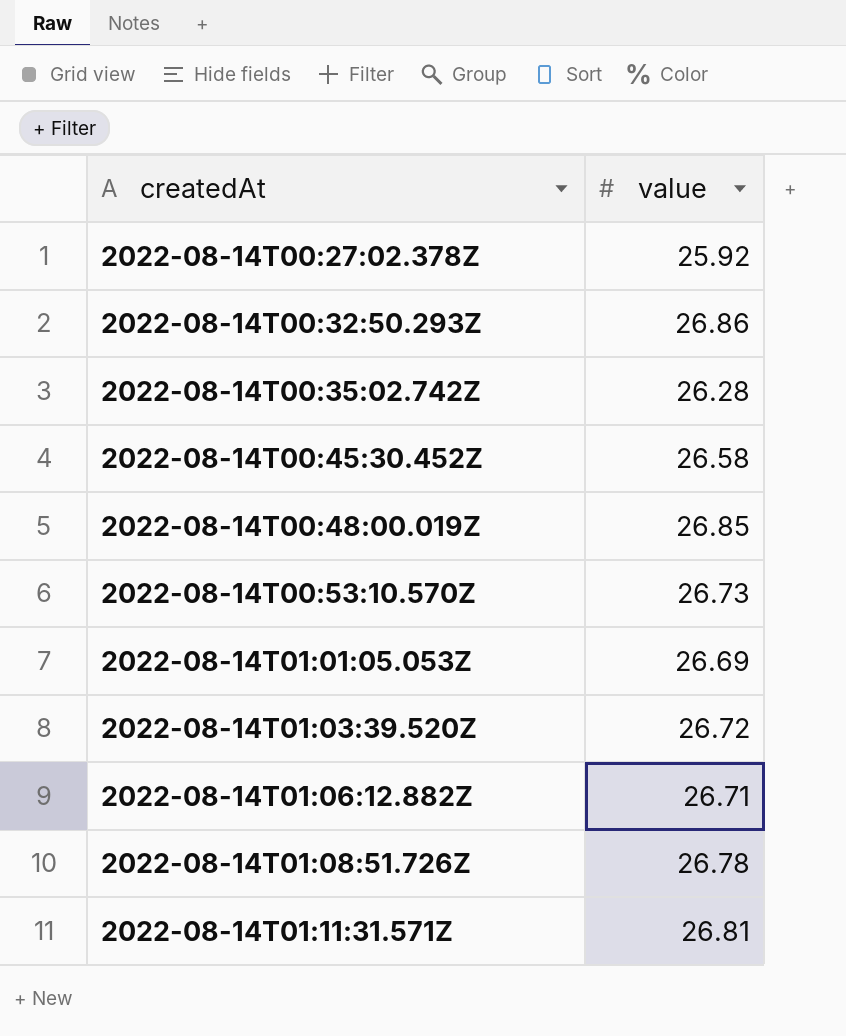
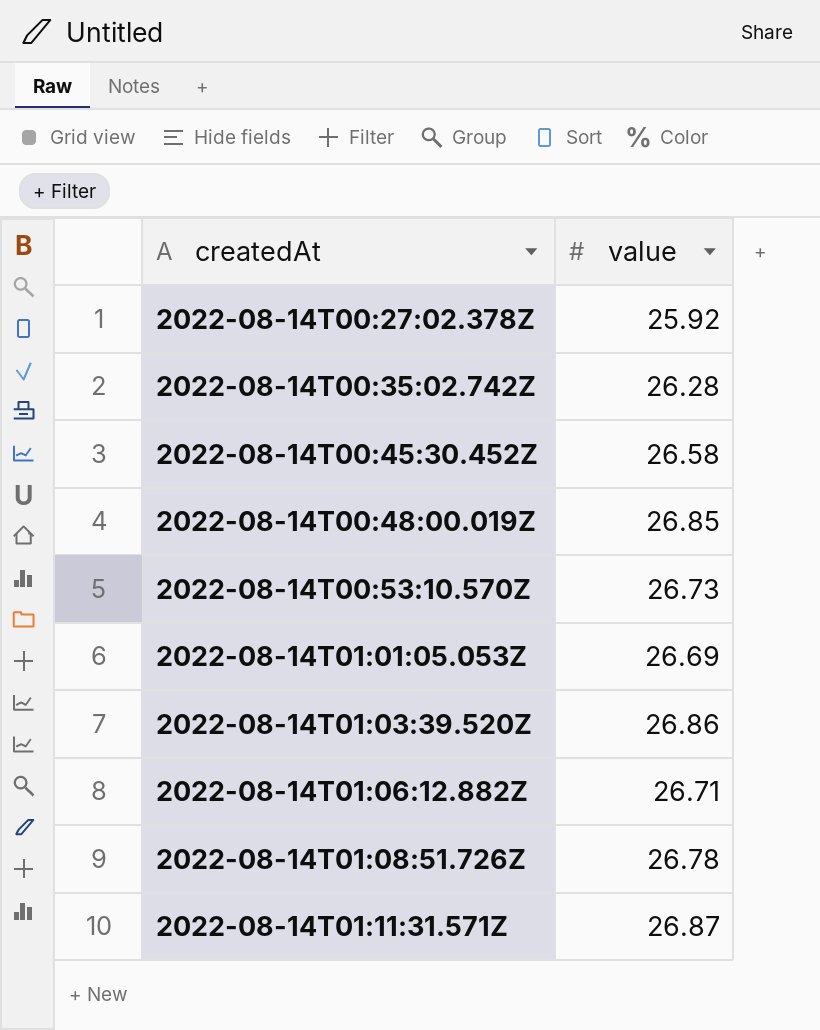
row 2022-08-14T00:32:50.293Z: 26.86 -> none
2022-08-14T01:03:39.520Z | value: 26.72 -> 26.86
2022-08-14T01:11:31.571Z | value: 26.81 -> 26.87

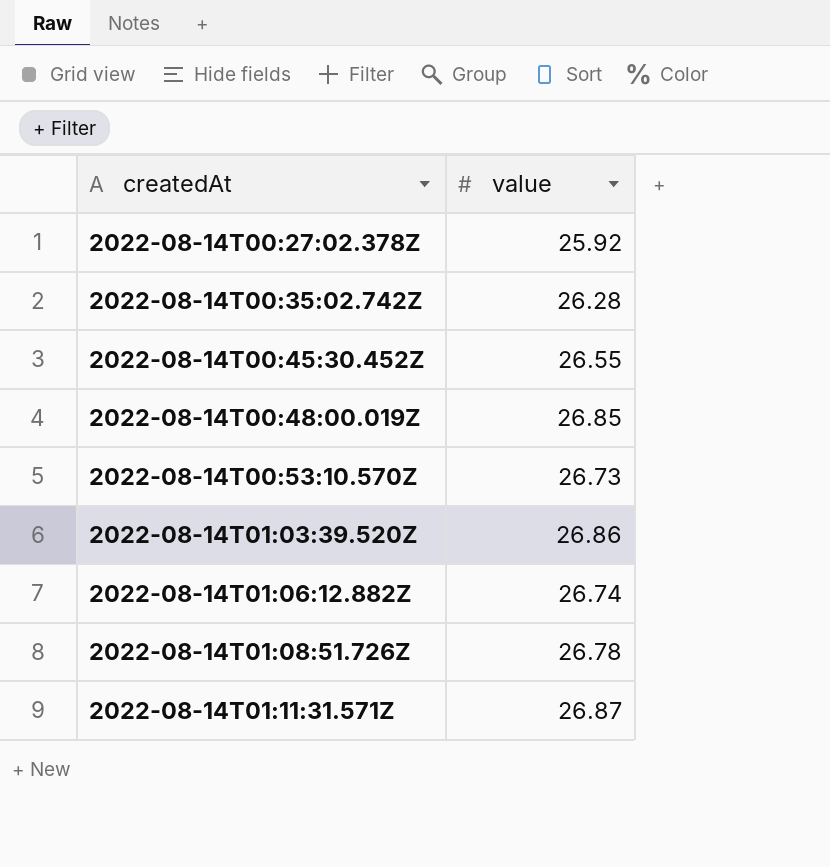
row 2022-08-14T01:01:05.053Z: 26.69 -> none
2022-08-14T00:45:30.452Z | value: 26.58 -> 26.55
2022-08-14T01:06:12.882Z | value: 26.71 -> 26.74

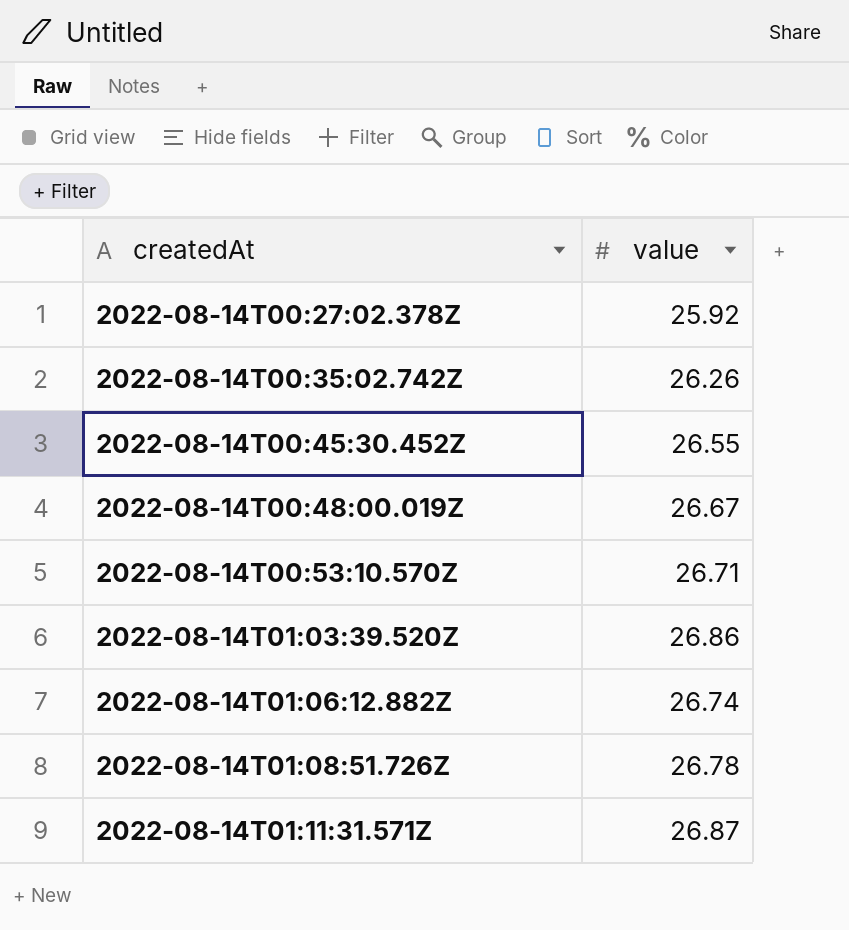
2022-08-14T00:35:02.742Z | value: 26.28 -> 26.26
2022-08-14T00:48:00.019Z | value: 26.85 -> 26.67
2022-08-14T00:53:10.570Z | value: 26.73 -> 26.71

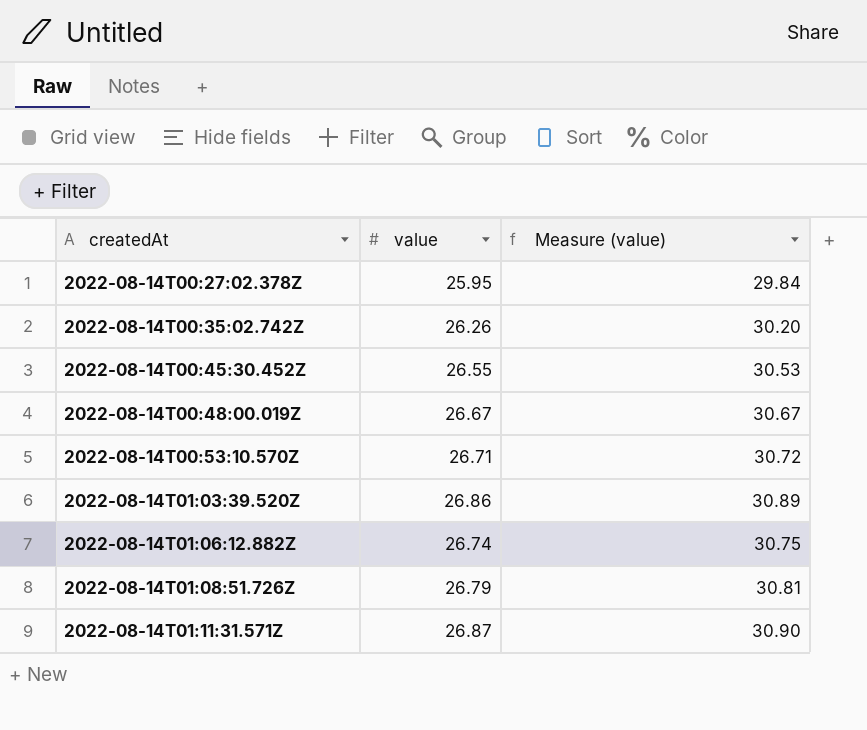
column Measure (value) | formula: none -> [value] * 1.15
2022-08-14T00:27:02.378Z | value: 25.92 -> 25.95
2022-08-14T01:08:51.726Z | value: 26.78 -> 26.79

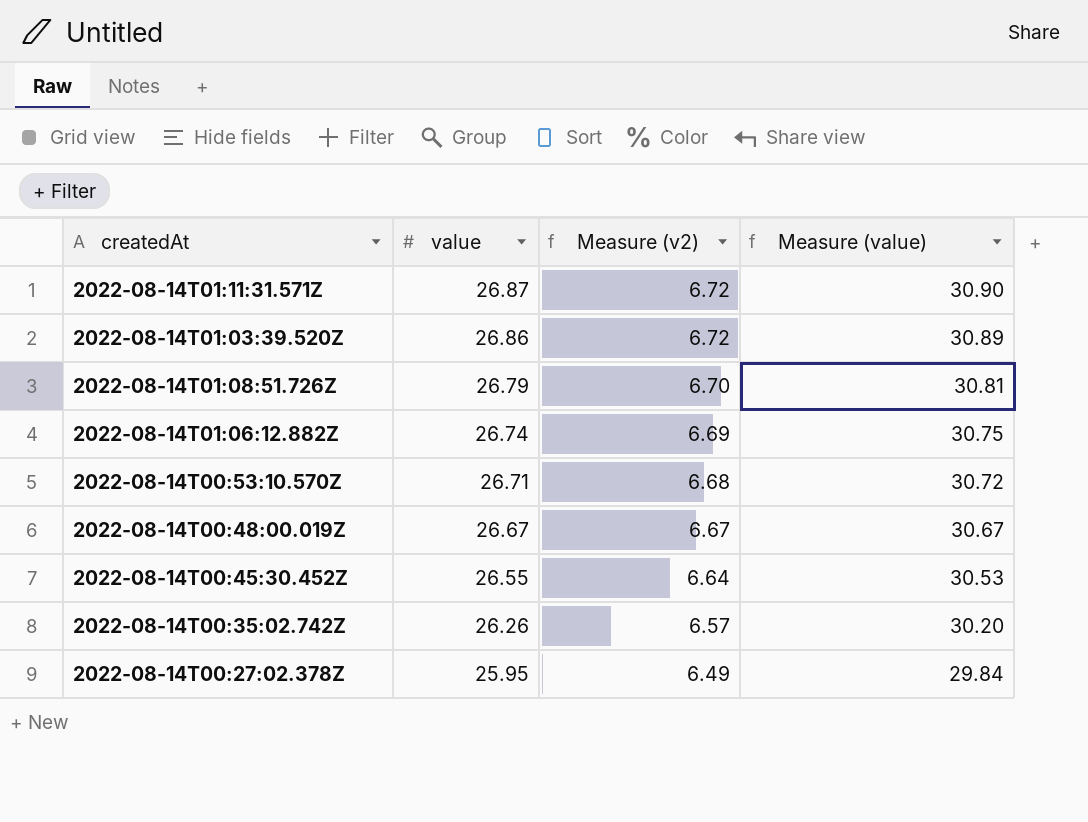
row order: createdAt ascending -> value descending
column Measure (v2) | formula: none -> [value] * 0.25

